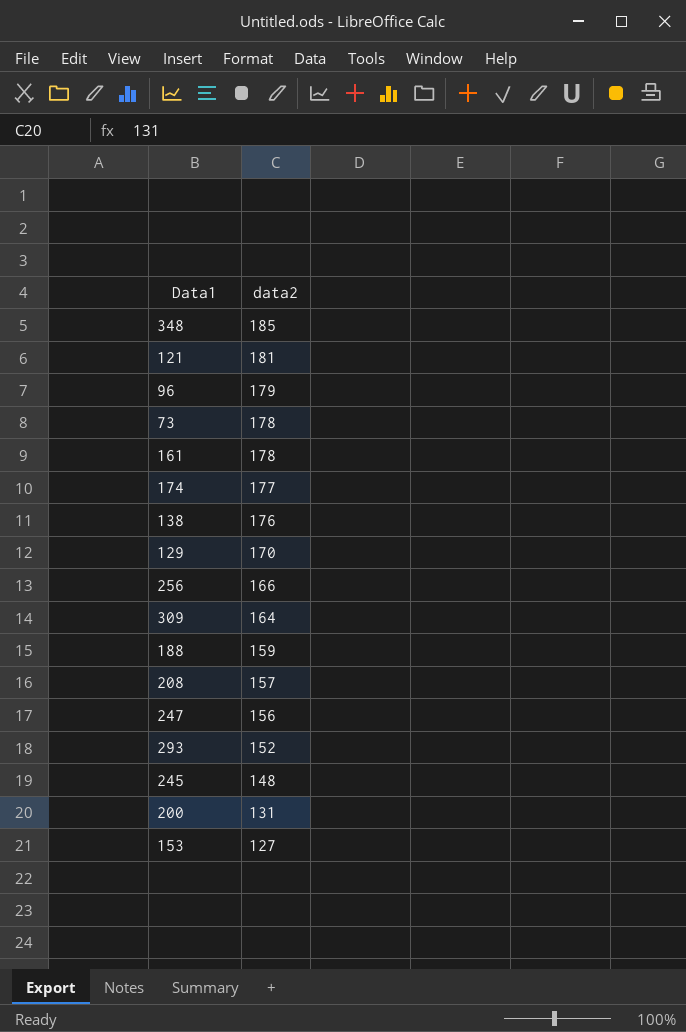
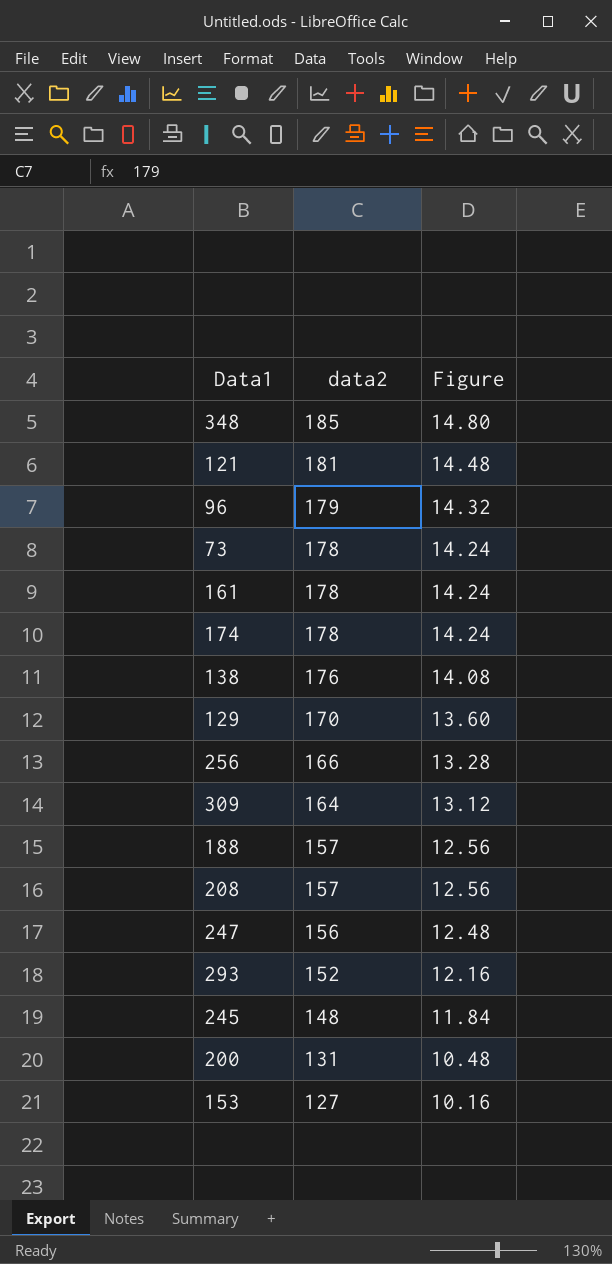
column Figure | formula: none -> [data2] * 0.08
174 | data2: 177 -> 178
188 | data2: 159 -> 157

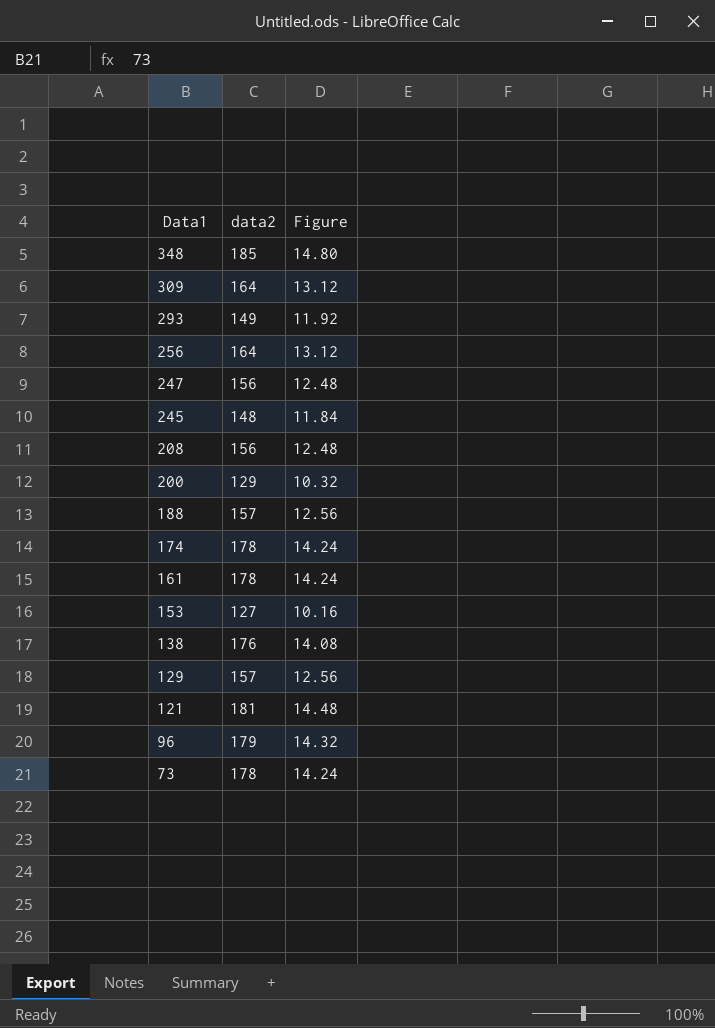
row order: data2 descending -> Data1 descending
293 | data2: 152 -> 149
293 | Figure: 12.16 -> 11.92
256 | data2: 166 -> 164
256 | Figure: 13.28 -> 13.12
208 | data2: 157 -> 156
208 | Figure: 12.56 -> 12.48
200 | data2: 131 -> 129
200 | Figure: 10.48 -> 10.32
129 | data2: 170 -> 157
129 | Figure: 13.60 -> 12.56

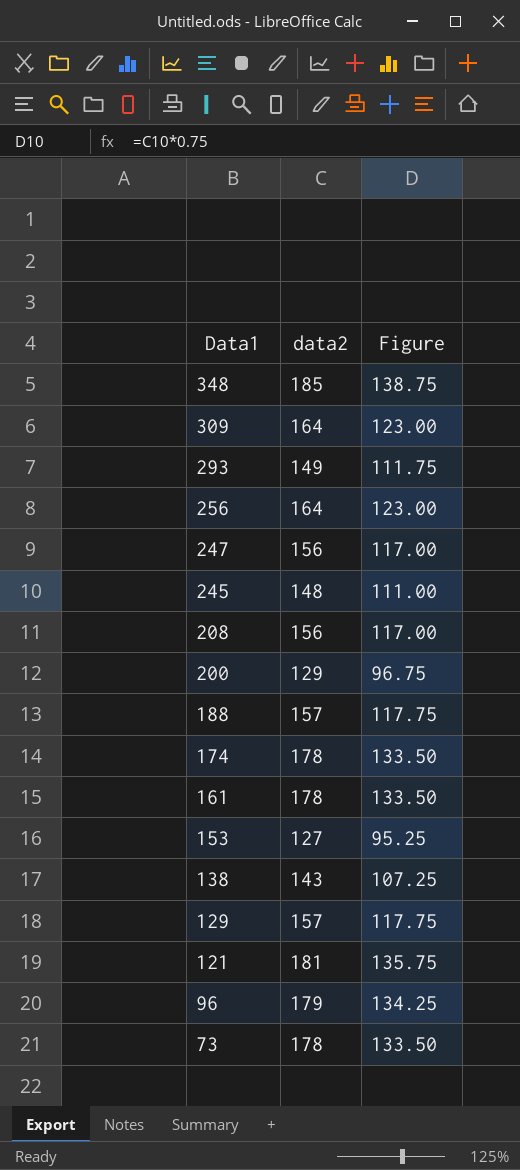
column Figure | formula: [data2] * 0.08 -> [data2] * 0.75
138 | data2: 176 -> 143

